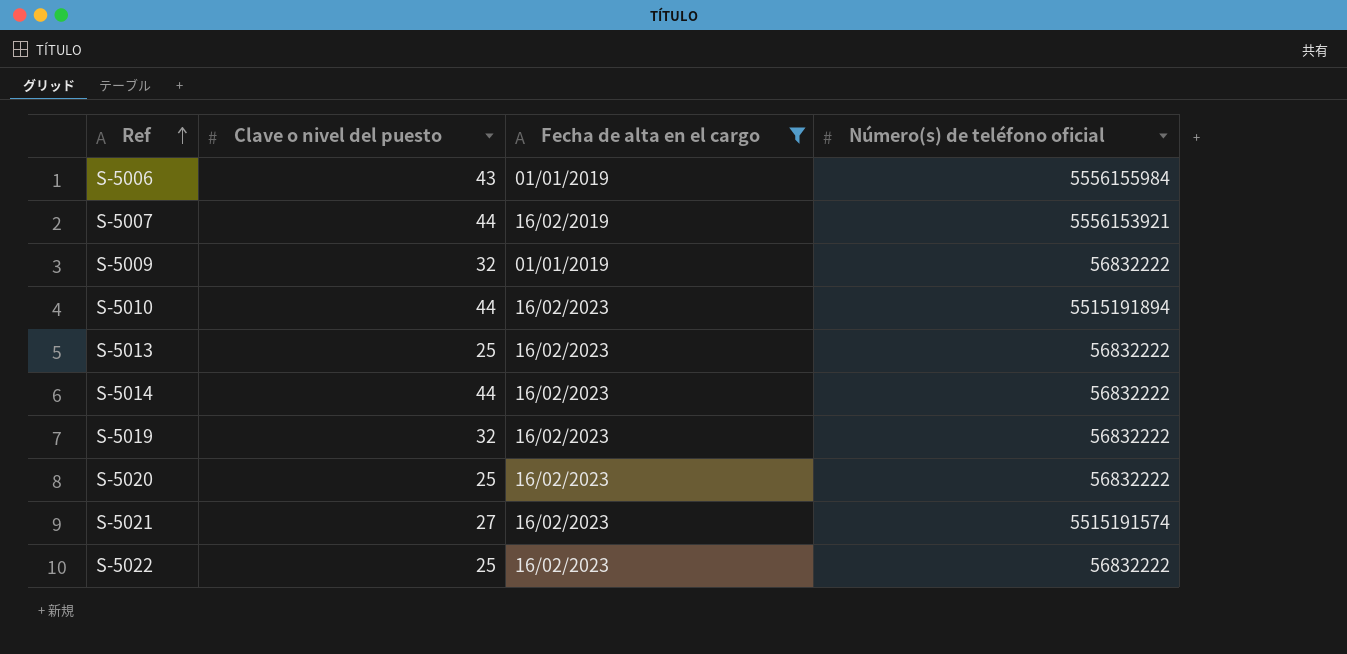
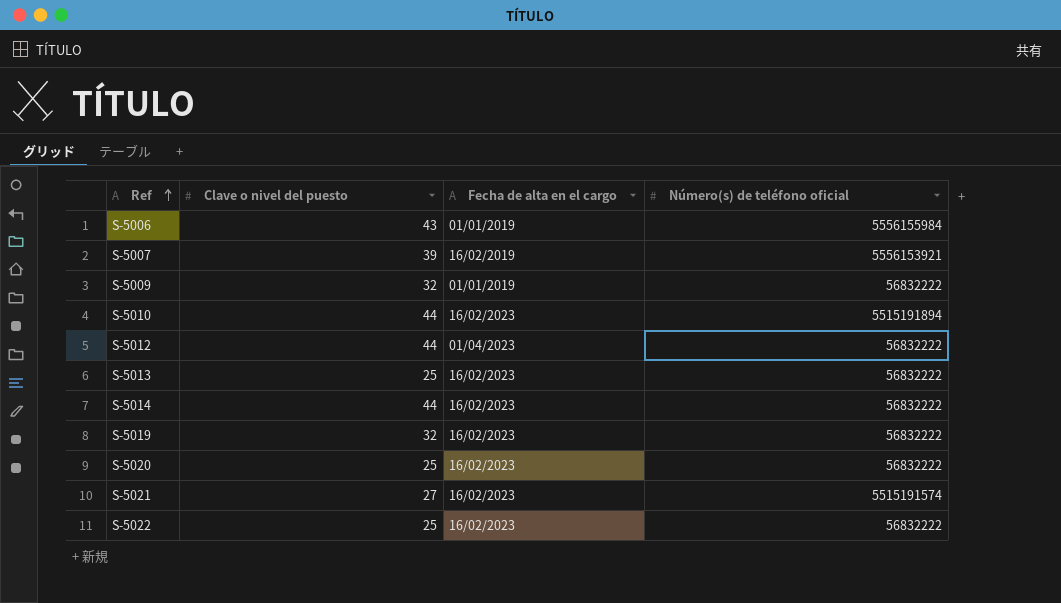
filter: Fecha de alta en el cargo != 01/04/2023 -> none
S-5007 | Clave o nivel del puesto: 44 -> 39

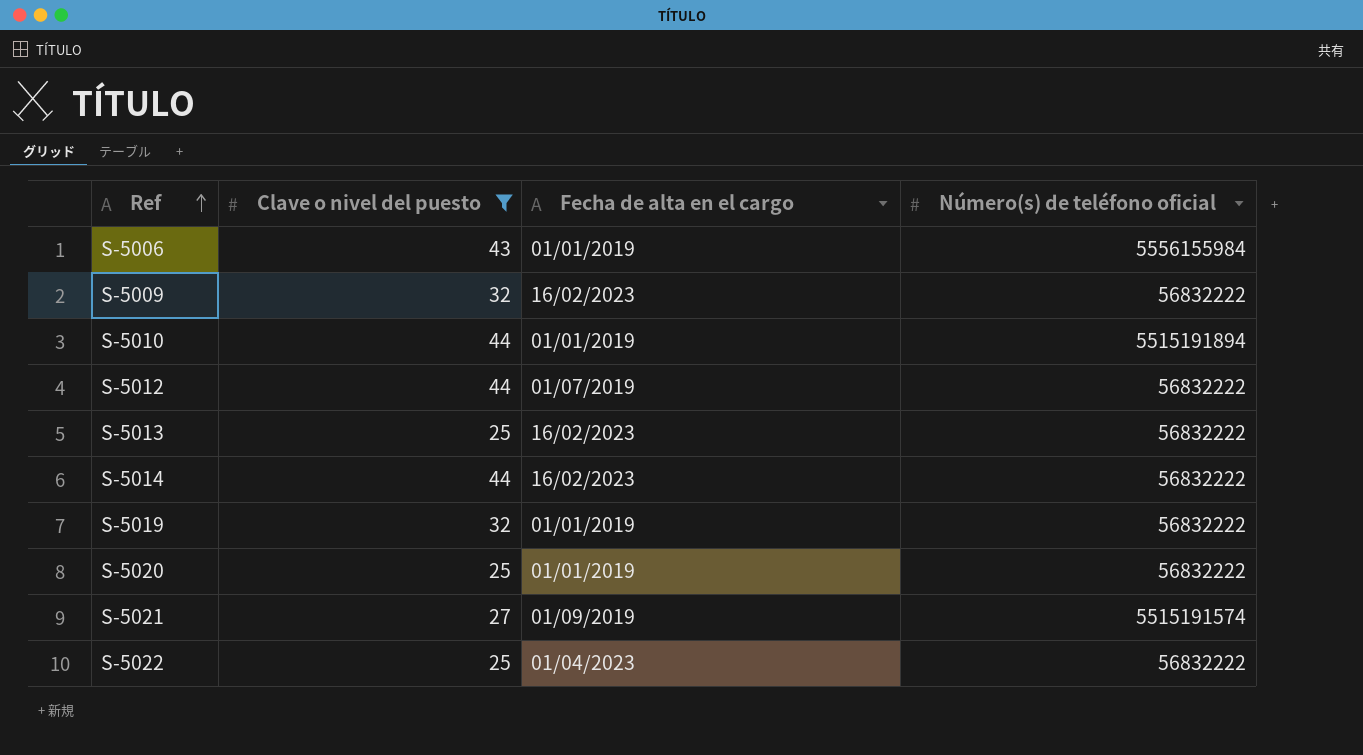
filter: none -> Clave o nivel del puesto != 39
S-5009 | Fecha de alta en el cargo: 01/01/2019 -> 16/02/2023
S-5010 | Fecha de alta en el cargo: 16/02/2023 -> 01/01/2019
S-5012 | Fecha de alta en el cargo: 01/04/2023 -> 01/07/2019
S-5019 | Fecha de alta en el cargo: 16/02/2023 -> 01/01/2019
S-5020 | Fecha de alta en el cargo: 16/02/2023 -> 01/01/2019
S-5021 | Fecha de alta en el cargo: 16/02/2023 -> 01/09/2019
S-5022 | Fecha de alta en el cargo: 16/02/2023 -> 01/04/2023

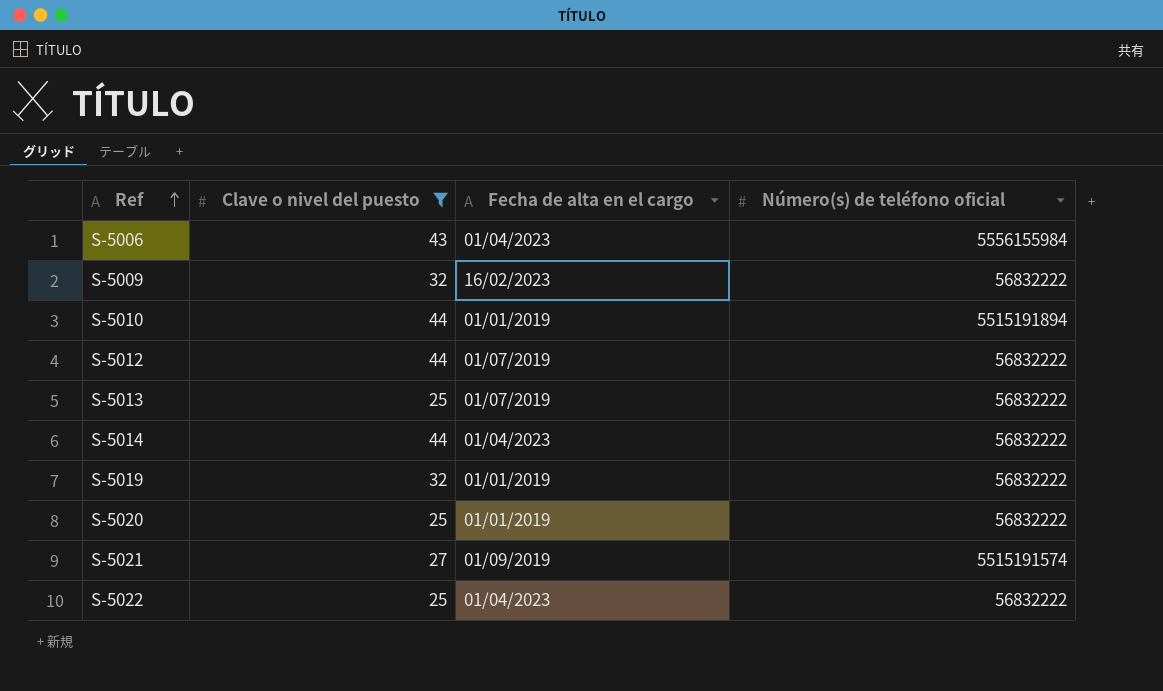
S-5006 | Fecha de alta en el cargo: 01/01/2019 -> 01/04/2023
S-5013 | Fecha de alta en el cargo: 16/02/2023 -> 01/07/2019
S-5014 | Fecha de alta en el cargo: 16/02/2023 -> 01/04/2023

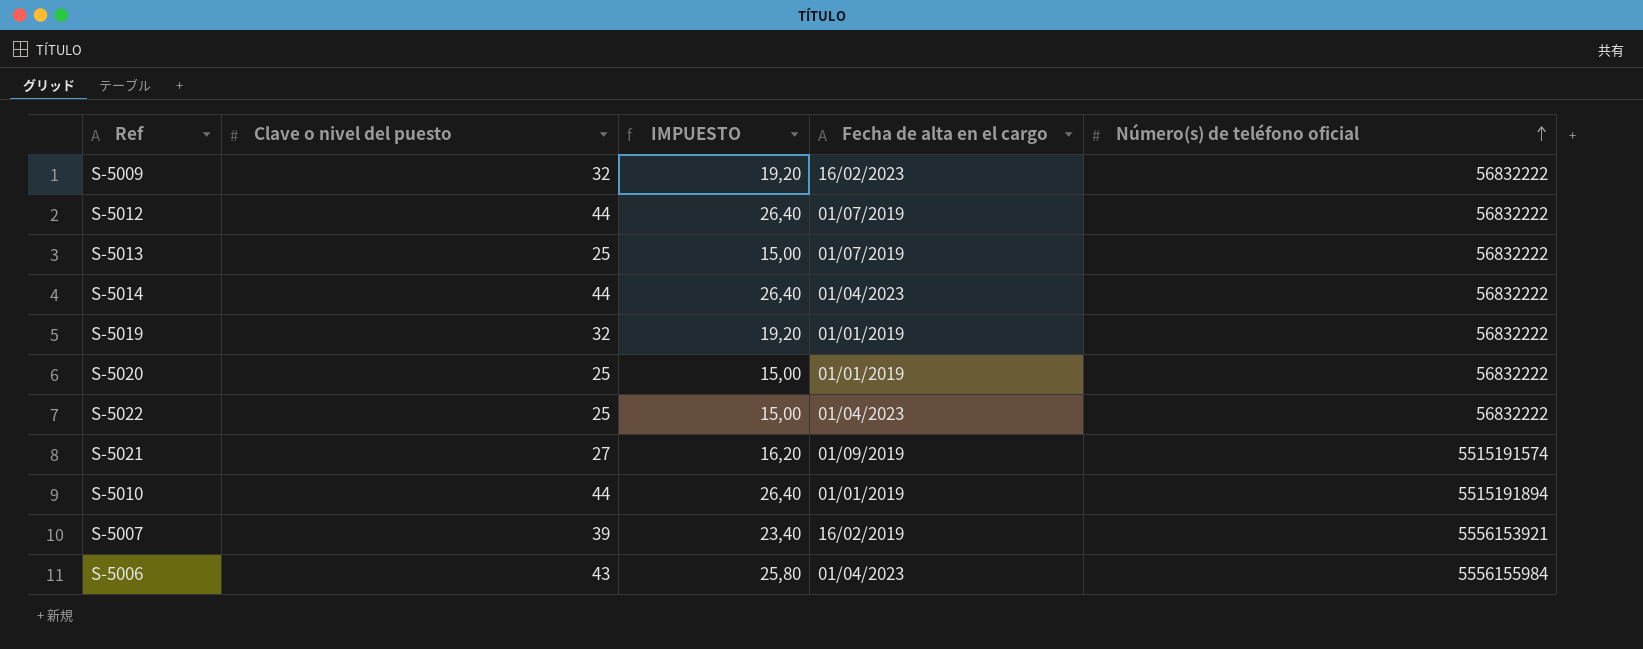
filter: Clave o nivel del puesto != 39 -> none
row order: Ref ascending -> Número(s) de teléfono oficial ascending
column IMPUESTO | formula: none -> [Clave o nivel del puesto] * 0,6

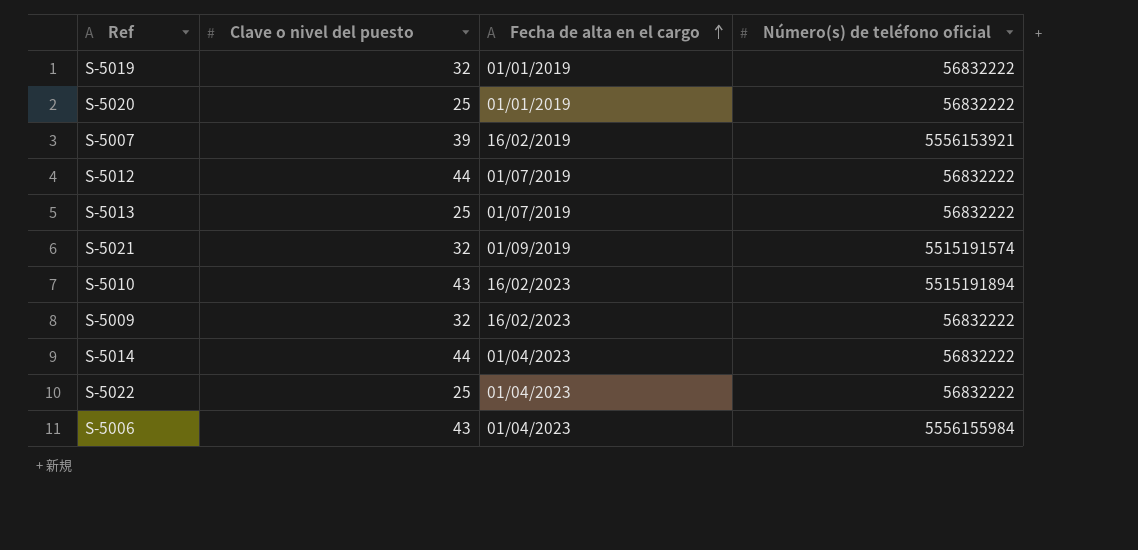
row order: Número(s) de teléfono oficial ascending -> Fecha de alta en el cargo ascending
column IMPUESTO | formula: [Clave o nivel del puesto] * 0,6 -> none
S-5021 | Clave o nivel del puesto: 27 -> 32
S-5010 | Clave o nivel del puesto: 44 -> 43
S-5010 | Fecha de alta en el cargo: 01/01/2019 -> 16/02/2023

